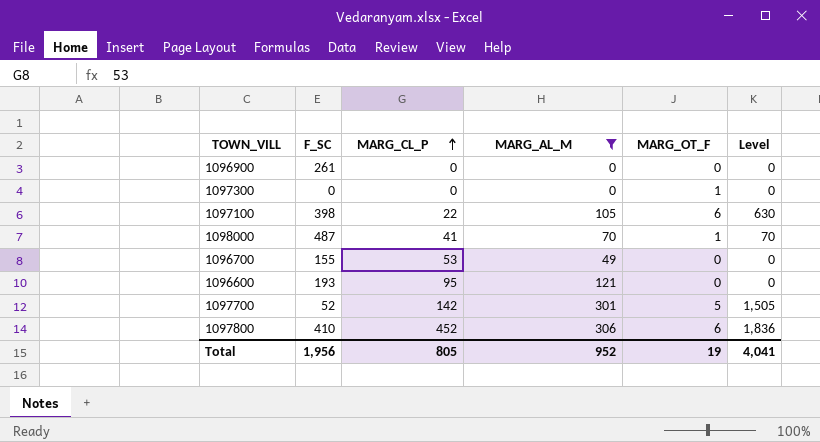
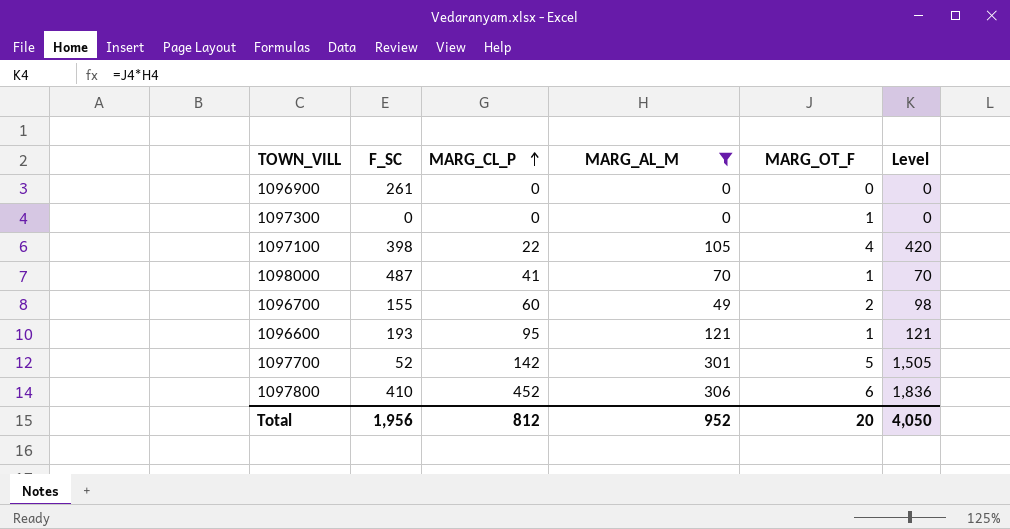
1097100 | MARG_OT_F: 6 -> 4
1097100 | Level: 630 -> 420
1096700 | MARG_CL_P: 53 -> 60
1096700 | MARG_OT_F: 0 -> 2
1096700 | Level: 0 -> 98
1096600 | MARG_OT_F: 0 -> 1
1096600 | Level: 0 -> 121
Total | MARG_CL_P: 805 -> 812
Total | MARG_OT_F: 19 -> 20
Total | Level: 4,041 -> 4,050

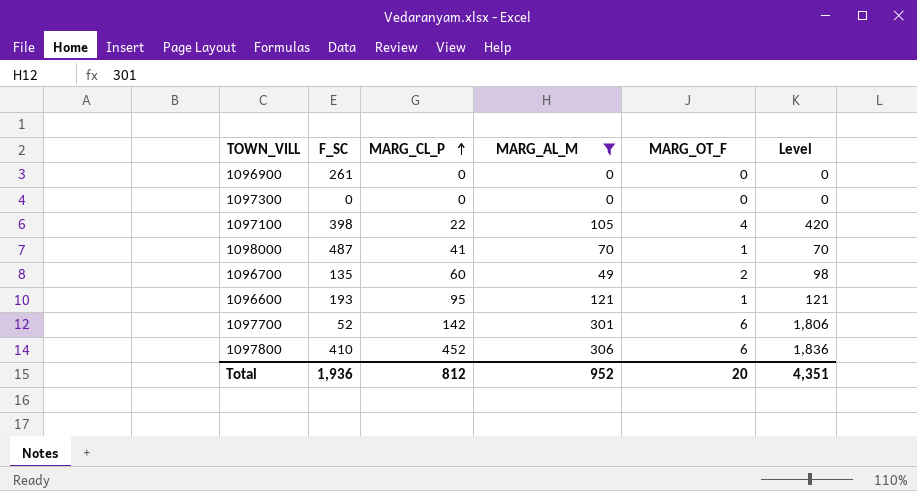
1097300 | MARG_OT_F: 1 -> 0
1096700 | F_SC: 155 -> 135
1097700 | MARG_OT_F: 5 -> 6
1097700 | Level: 1,505 -> 1,806
Total | F_SC: 1,956 -> 1,936
Total | Level: 4,050 -> 4,351

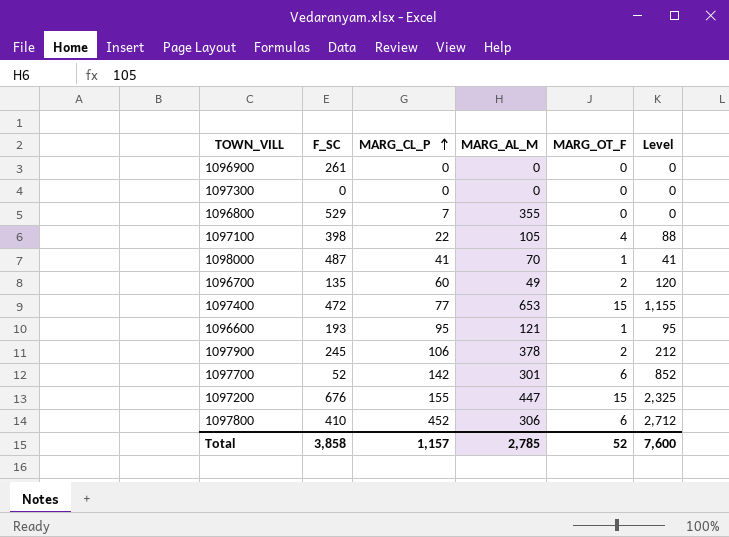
filter: MARG_AL_M <= 306 -> none
column Level | formula: [MARG_AL_M] * [MARG_OT_F] -> [MARG_CL_P] * [MARG_OT_F]
Total | F_SC: 1,936 -> 3,858
Total | MARG_CL_P: 812 -> 1,157
Total | MARG_AL_M: 952 -> 2,785
Total | MARG_OT_F: 20 -> 52
Total | Level: 4,351 -> 7,600

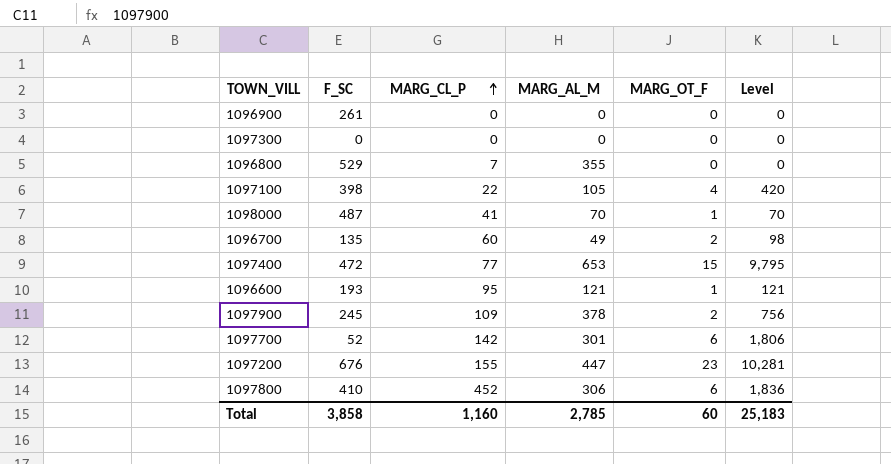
column Level | formula: [MARG_CL_P] * [MARG_OT_F] -> [MARG_AL_M] * [MARG_OT_F]
1097900 | MARG_CL_P: 106 -> 109
1097200 | MARG_OT_F: 15 -> 23
Total | MARG_CL_P: 1,157 -> 1,160
Total | MARG_OT_F: 52 -> 60
Total | Level: 7,600 -> 25,183

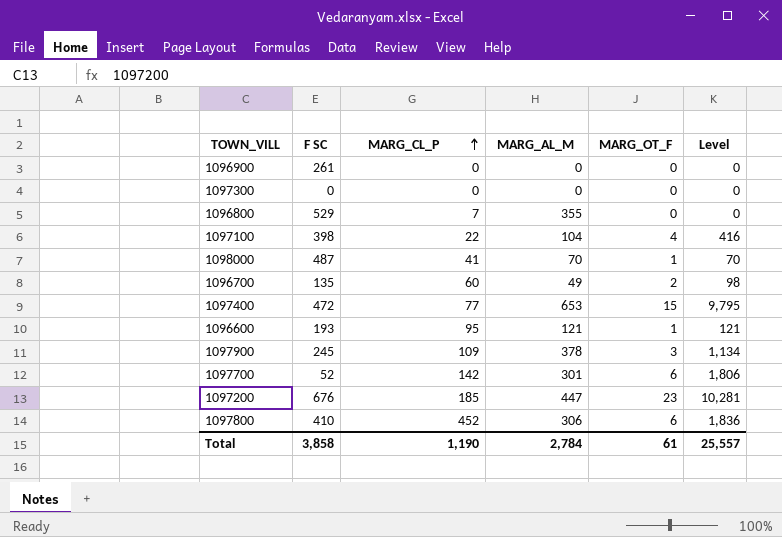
column name: F_SC -> F SC
1097100 | MARG_AL_M: 105 -> 104
1097100 | Level: 420 -> 416
1097900 | MARG_OT_F: 2 -> 3
1097900 | Level: 756 -> 1,134
1097200 | MARG_CL_P: 155 -> 185
Total | MARG_CL_P: 1,160 -> 1,190
Total | MARG_AL_M: 2,785 -> 2,784
Total | MARG_OT_F: 60 -> 61
Total | Level: 25,183 -> 25,557

